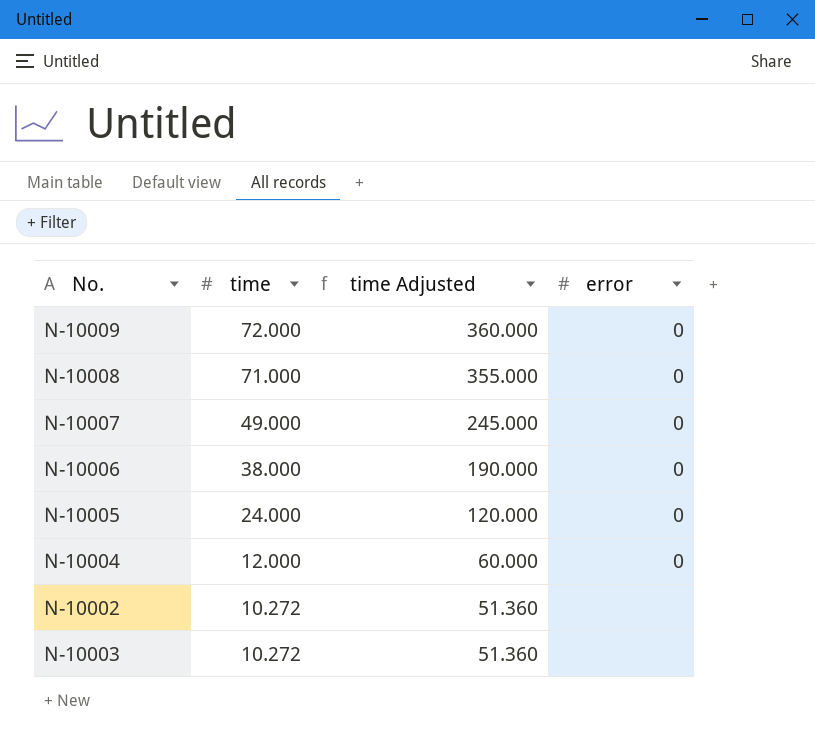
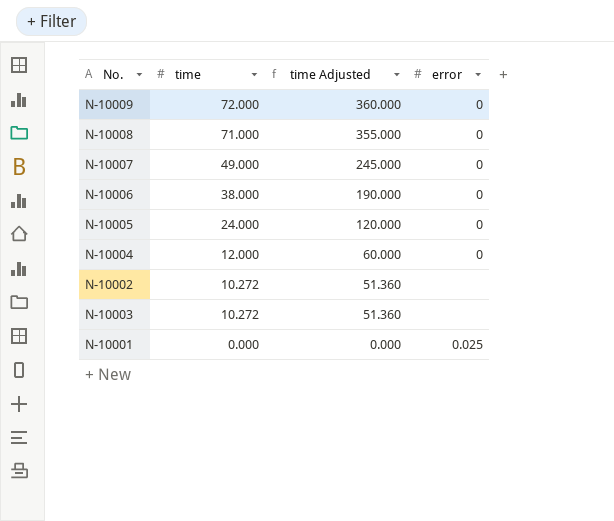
row N-10001: none -> 0.000 | 0.000 | 0.025

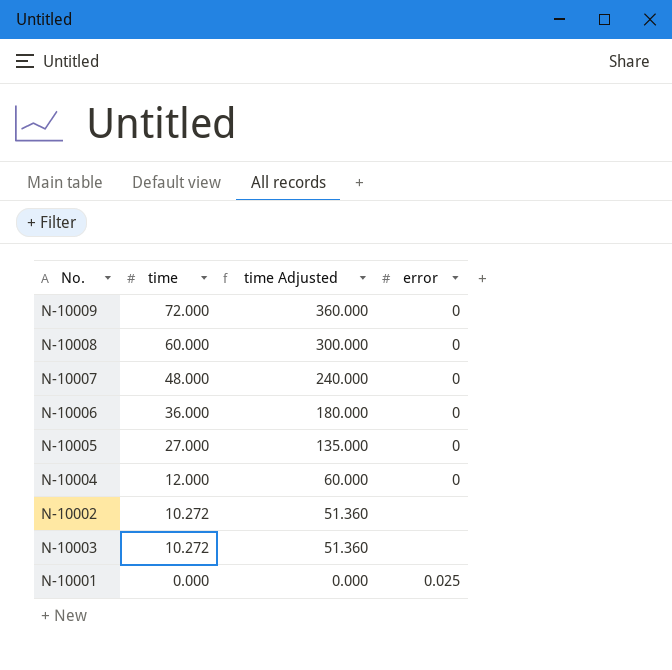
N-10008 | time: 71.000 -> 60.000
N-10008 | time Adjusted: 355.000 -> 300.000
N-10007 | time: 49.000 -> 48.000
N-10007 | time Adjusted: 245.000 -> 240.000
N-10006 | time: 38.000 -> 36.000
N-10006 | time Adjusted: 190.000 -> 180.000
N-10005 | time: 24.000 -> 27.000
N-10005 | time Adjusted: 120.000 -> 135.000

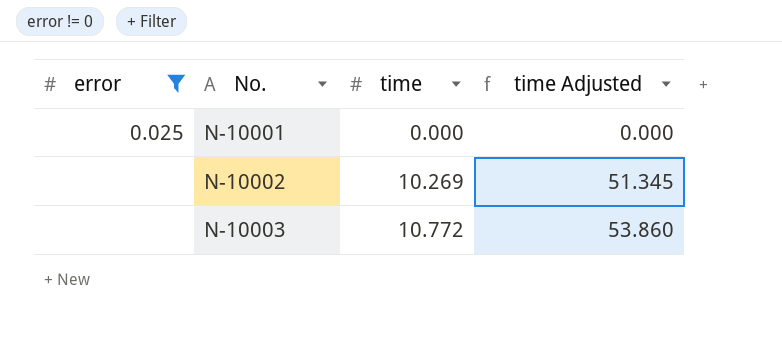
filter: none -> error != 0
row order: time descending -> No. ascending
column error | position: 4 -> 1
N-10002 | time: 10.272 -> 10.269
N-10002 | time Adjusted: 51.360 -> 51.345
N-10003 | time: 10.272 -> 10.772
N-10003 | time Adjusted: 51.360 -> 53.860

